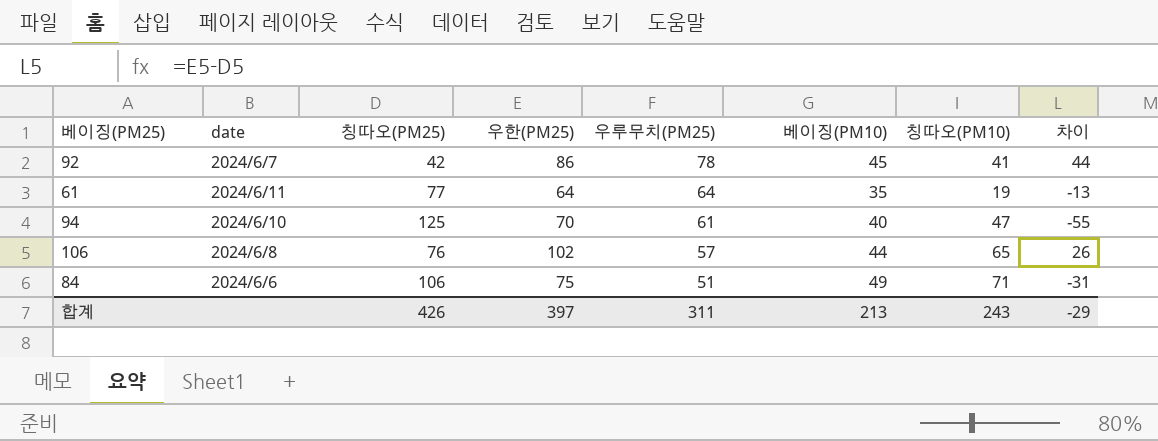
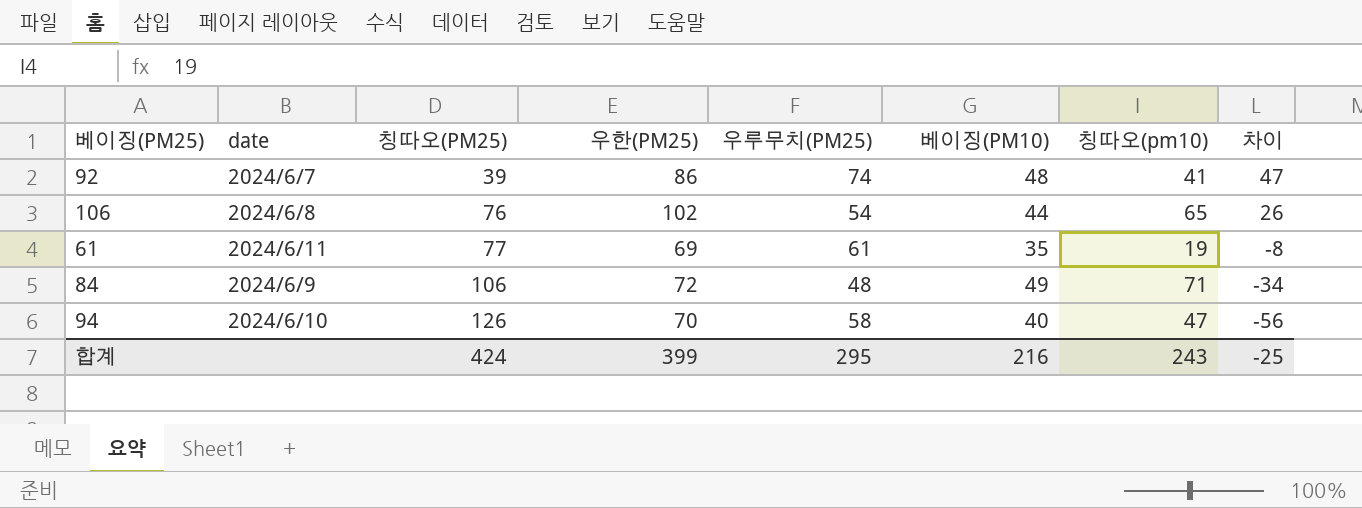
row order: 우루무치(PM25) descending -> 칭따오(PM25) ascending
column name: 칭따오(PM10) -> 칭따오(pm10)
92 | 칭따오(PM25): 42 -> 39
92 | 우루무치(PM25): 78 -> 74
92 | 베이징(PM10): 45 -> 48
92 | 차이: 44 -> 47
106 | 우루무치(PM25): 57 -> 54
61 | 우한(PM25): 64 -> 69
61 | 우루무치(PM25): 64 -> 61
61 | 차이: -13 -> -8
84 | date: 2024/6/6 -> 2024/6/9
84 | 우한(PM25): 75 -> 72
84 | 우루무치(PM25): 51 -> 48
84 | 차이: -31 -> -34
94 | 칭따오(PM25): 125 -> 126
94 | 우루무치(PM25): 61 -> 58
94 | 차이: -55 -> -56
합계 | 칭따오(PM25): 426 -> 424
합계 | 우한(PM25): 397 -> 399
합계 | 우루무치(PM25): 311 -> 295
합계 | 베이징(PM10): 213 -> 216
합계 | 차이: -29 -> -25

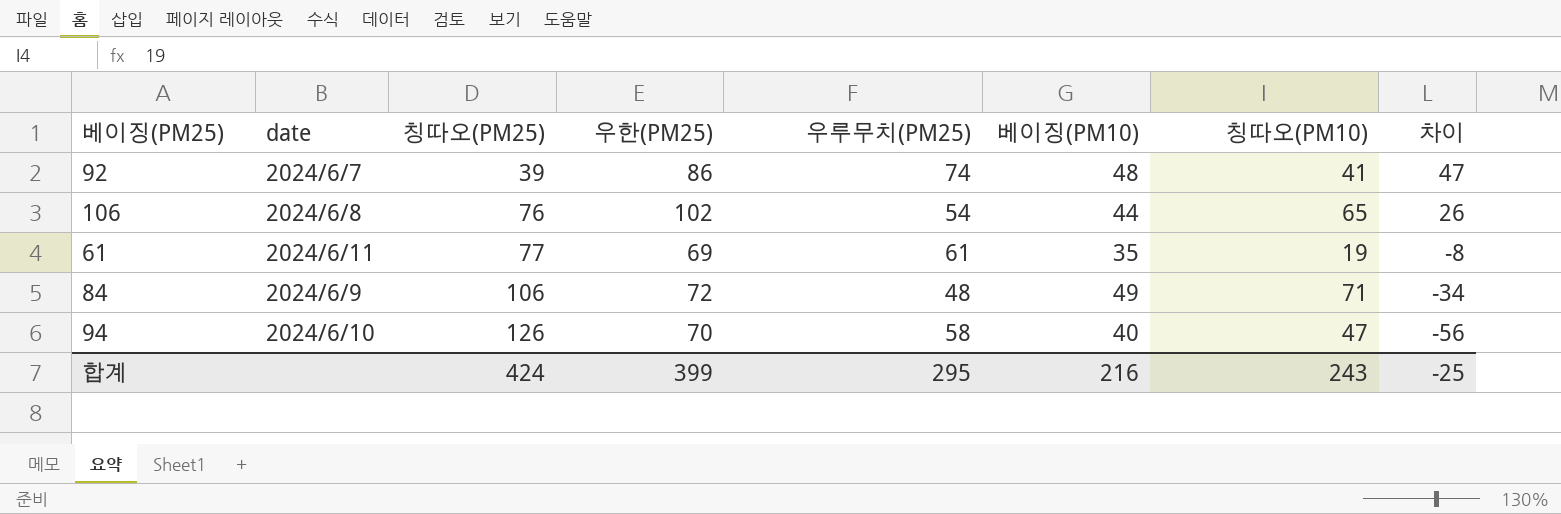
column name: 칭따오(pm10) -> 칭따오(PM10)

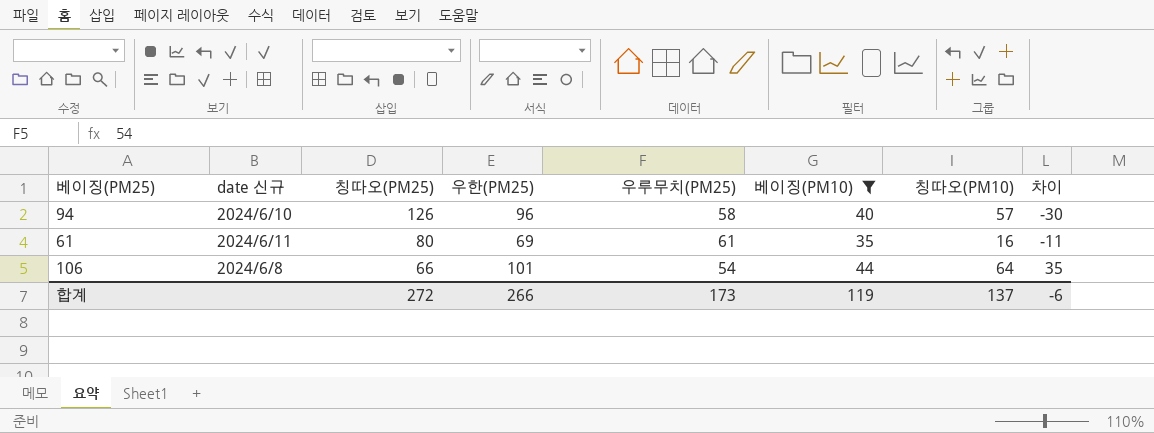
filter: none -> 베이징(PM10) <= 44
row order: 칭따오(PM25) ascending -> 칭따오(PM25) descending
column name: date -> date 신규
94 | 우한(PM25): 70 -> 96
94 | 칭따오(PM10): 47 -> 57
94 | 차이: -56 -> -30
61 | 칭따오(PM25): 77 -> 80
61 | 칭따오(PM10): 19 -> 16
61 | 차이: -8 -> -11
106 | 칭따오(PM25): 76 -> 66
106 | 우한(PM25): 102 -> 101
106 | 칭따오(PM10): 65 -> 64
106 | 차이: 26 -> 35
합계 | 칭따오(PM25): 424 -> 272
합계 | 우한(PM25): 399 -> 266
합계 | 우루무치(PM25): 295 -> 173
합계 | 베이징(PM10): 216 -> 119
합계 | 칭따오(PM10): 243 -> 137
합계 | 차이: -25 -> -6

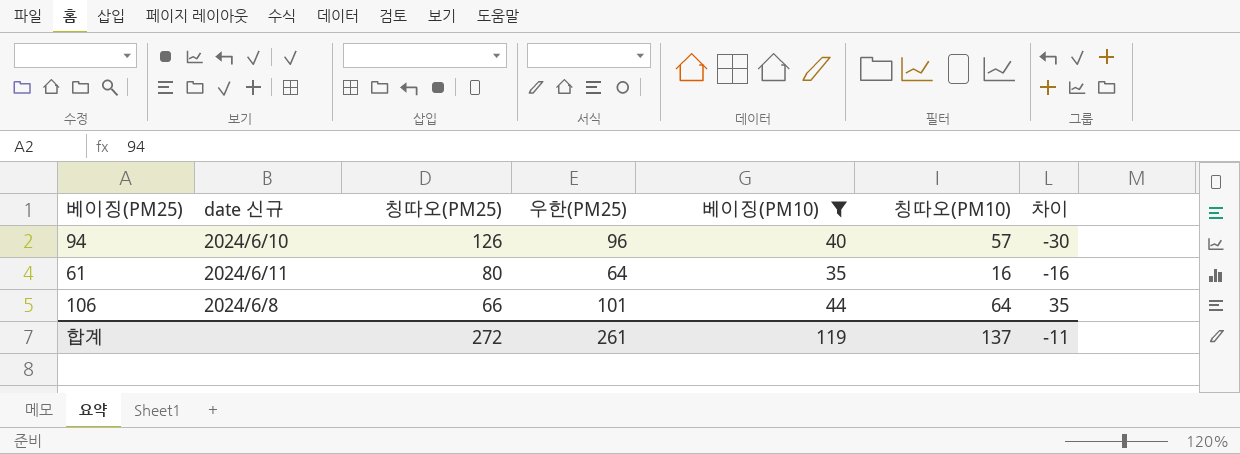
column 우루무치(PM25) | position: 5 -> none
61 | 우한(PM25): 69 -> 64
61 | 차이: -11 -> -16
합계 | 우한(PM25): 266 -> 261
합계 | 차이: -6 -> -11

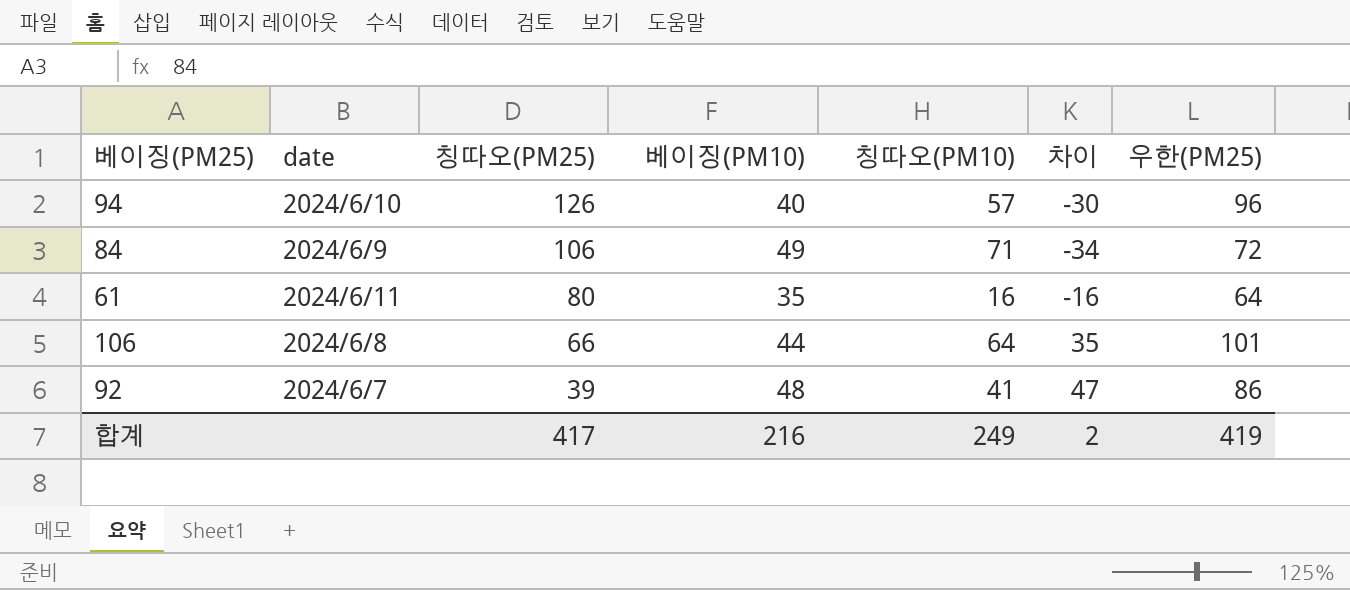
filter: 베이징(PM10) <= 44 -> none
column name: date 신규 -> date
column 우한(PM25) | position: 4 -> 7
합계 | 칭따오(PM25): 272 -> 417
합계 | 베이징(PM10): 119 -> 216
합계 | 칭따오(PM10): 137 -> 249
합계 | 차이: -11 -> 2
합계 | 우한(PM25): 261 -> 419

